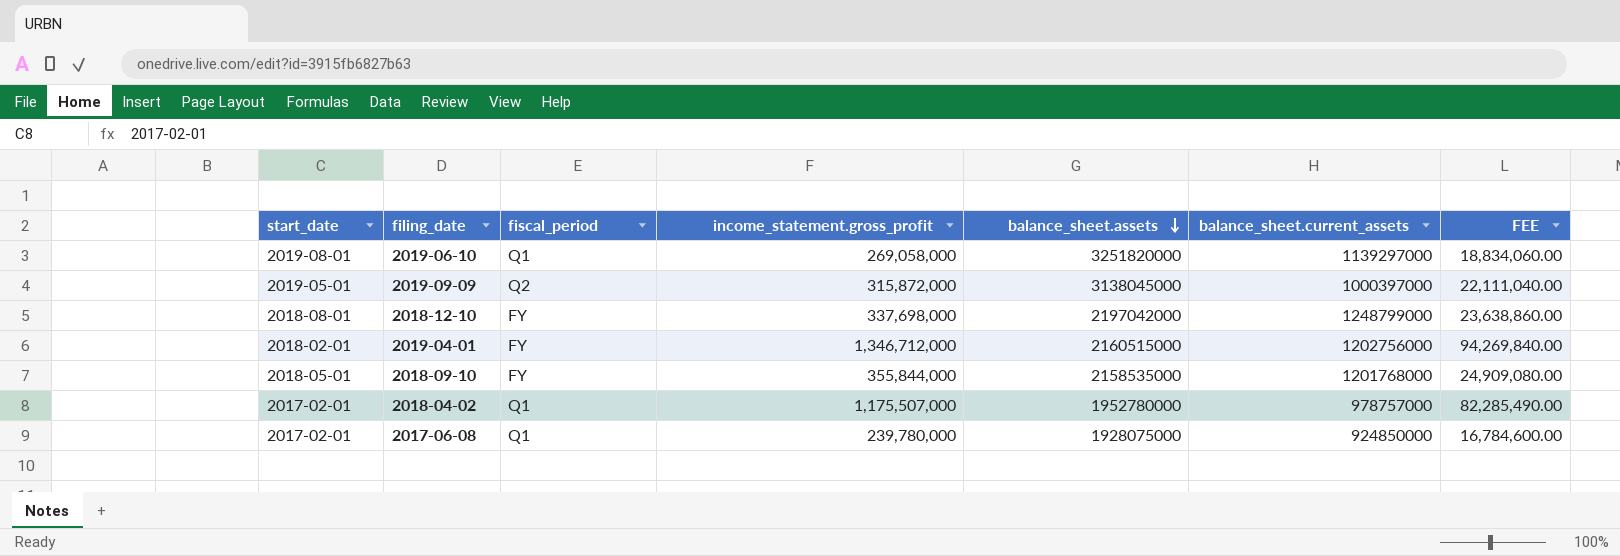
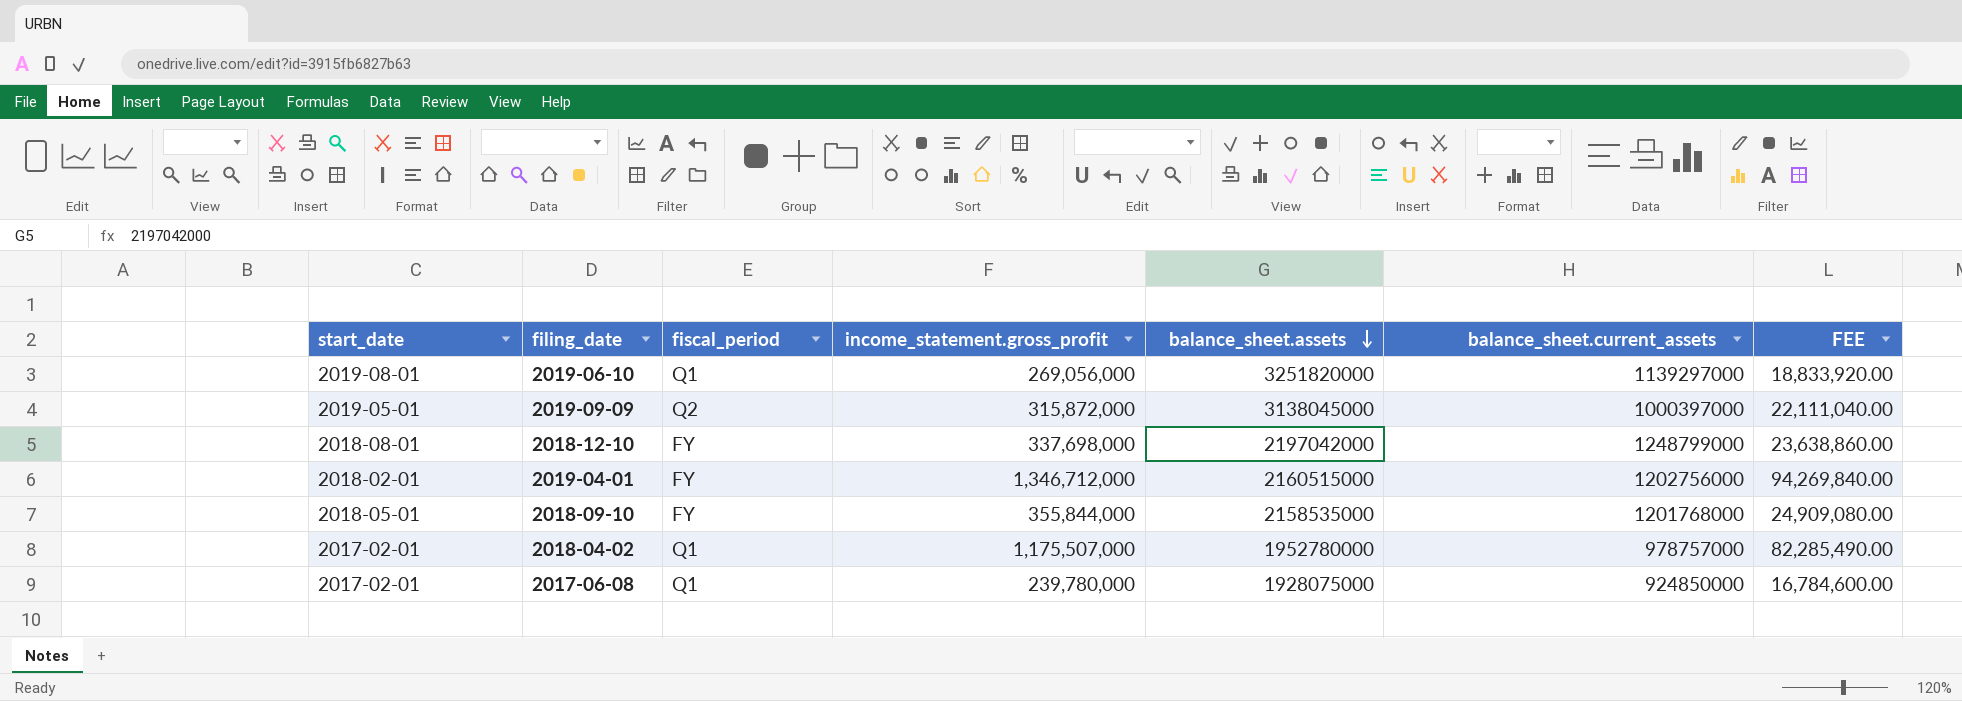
2019-06-10 | income_statement.gross_profit: 269,058,000 -> 269,056,000
2019-06-10 | FEE: 18,834,060.00 -> 18,833,920.00

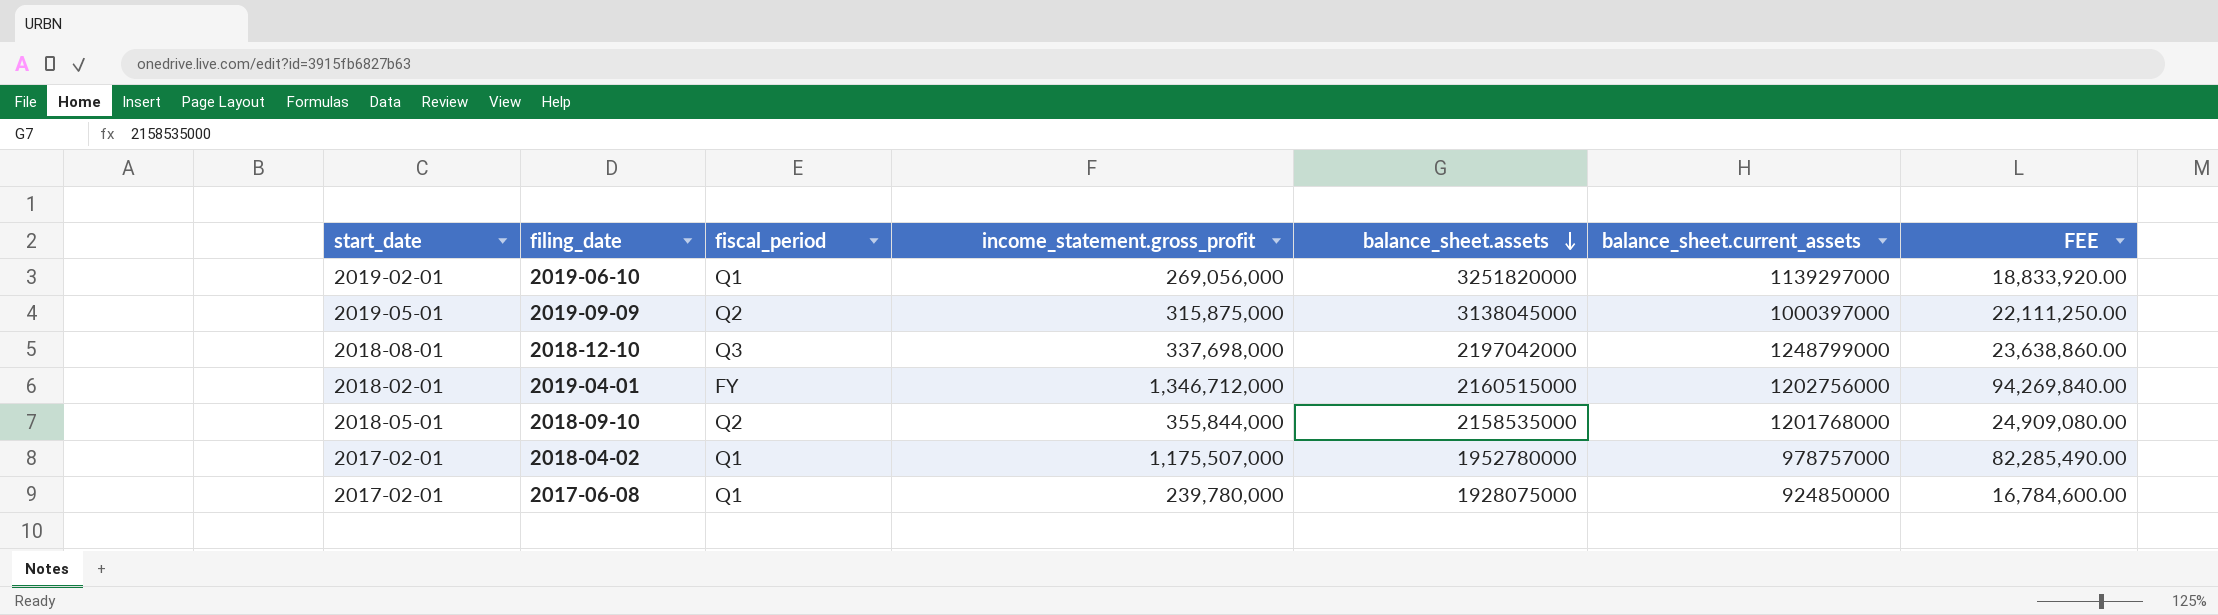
2019-06-10 | start_date: 2019-08-01 -> 2019-02-01
2019-09-09 | income_statement.gross_profit: 315,872,000 -> 315,875,000
2019-09-09 | FEE: 22,111,040.00 -> 22,111,250.00
2018-12-10 | fiscal_period: FY -> Q3
2018-09-10 | fiscal_period: FY -> Q2

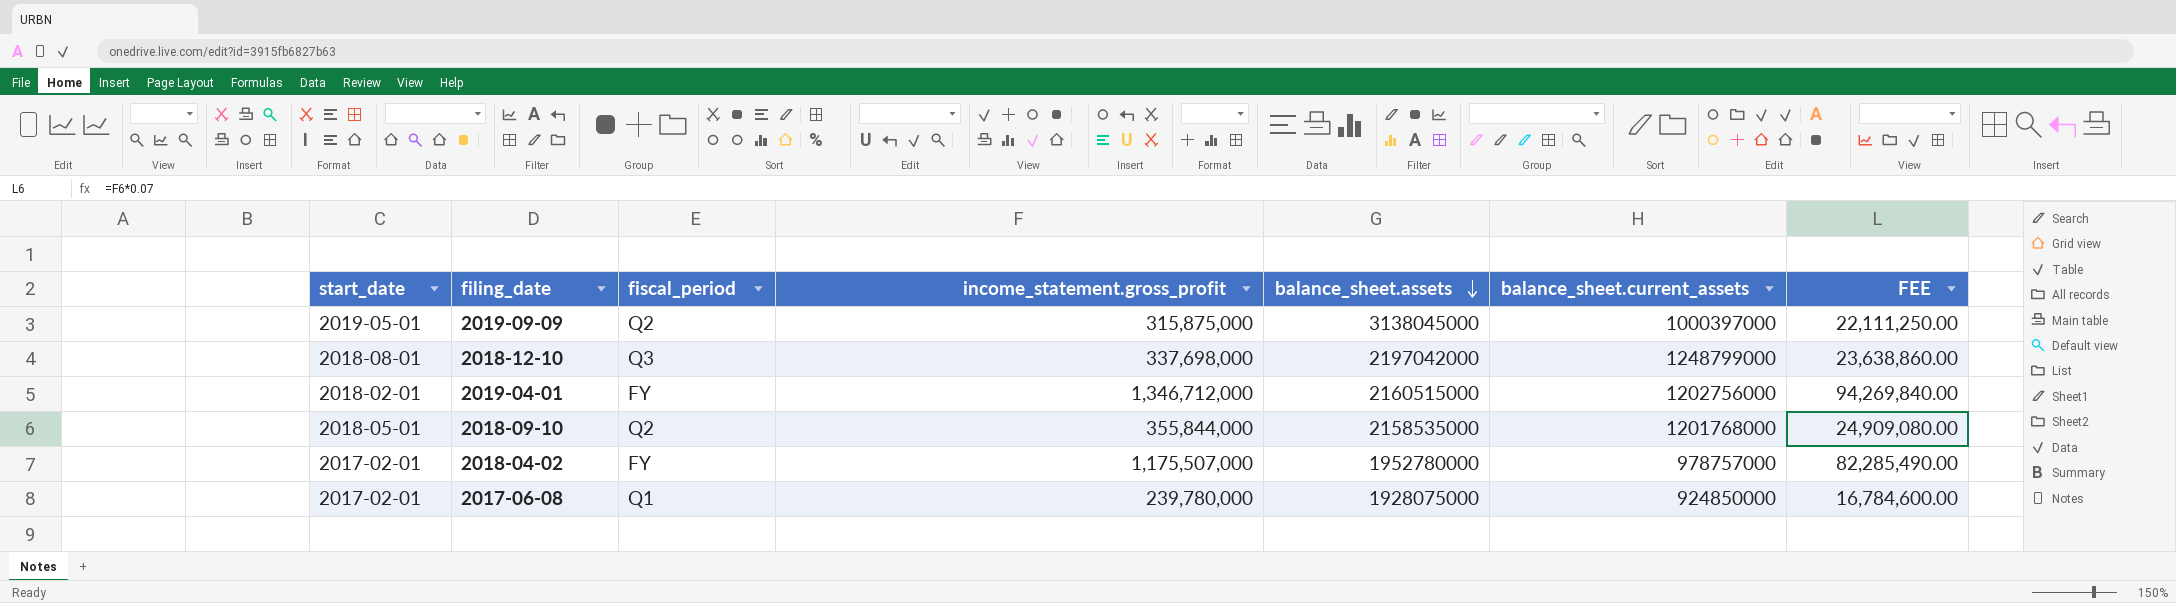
row 2019-06-10: 2019-02-01 | Q1 | 269,056,000 | 3251820000 | 1139297000 | 18,833,920.00 -> none
2018-04-02 | fiscal_period: Q1 -> FY

